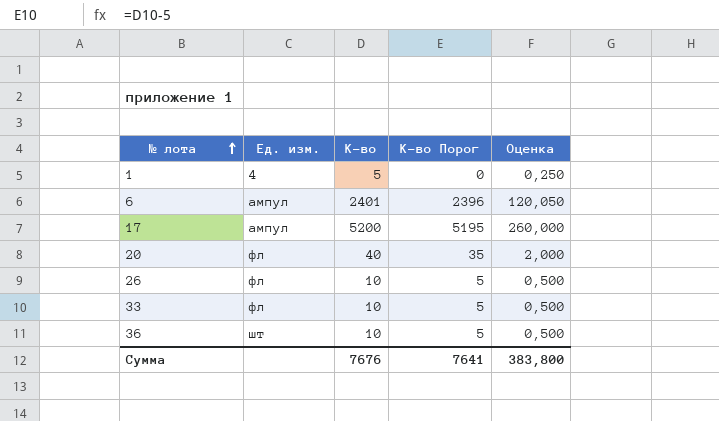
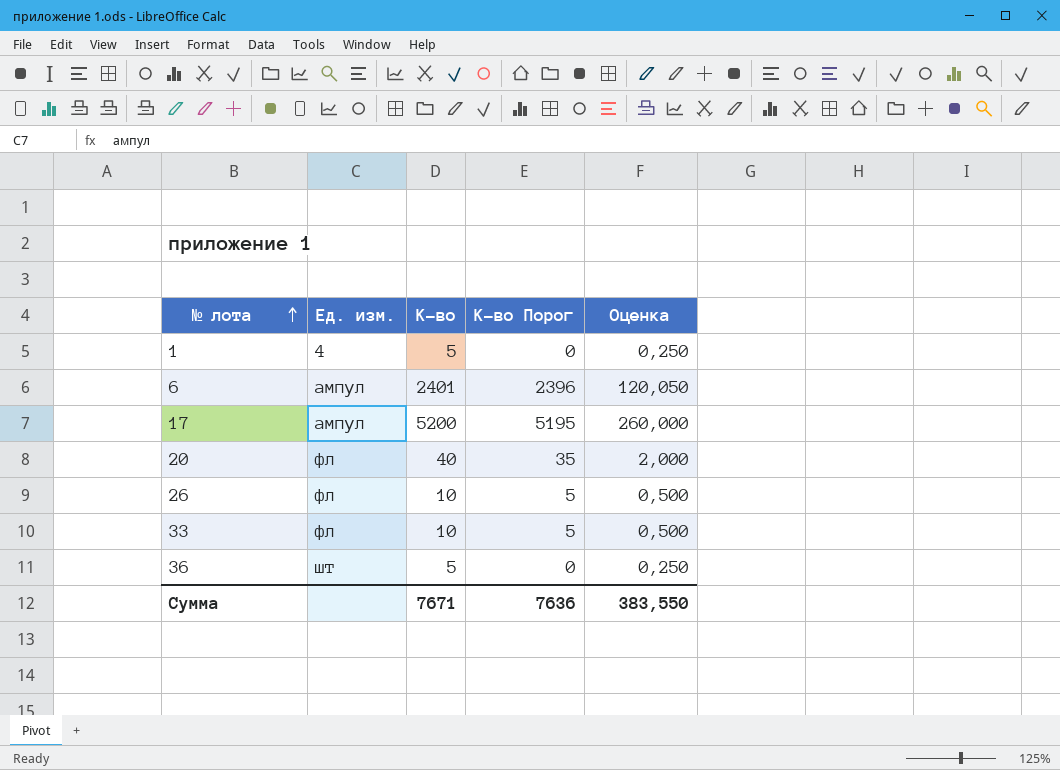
36 | К-во: 10 -> 5
36 | К-во Порог: 5 -> 0
36 | Оценка: 0,500 -> 0,250
Сумма | К-во: 7676 -> 7671
Сумма | К-во Порог: 7641 -> 7636
Сумма | Оценка: 383,800 -> 383,550

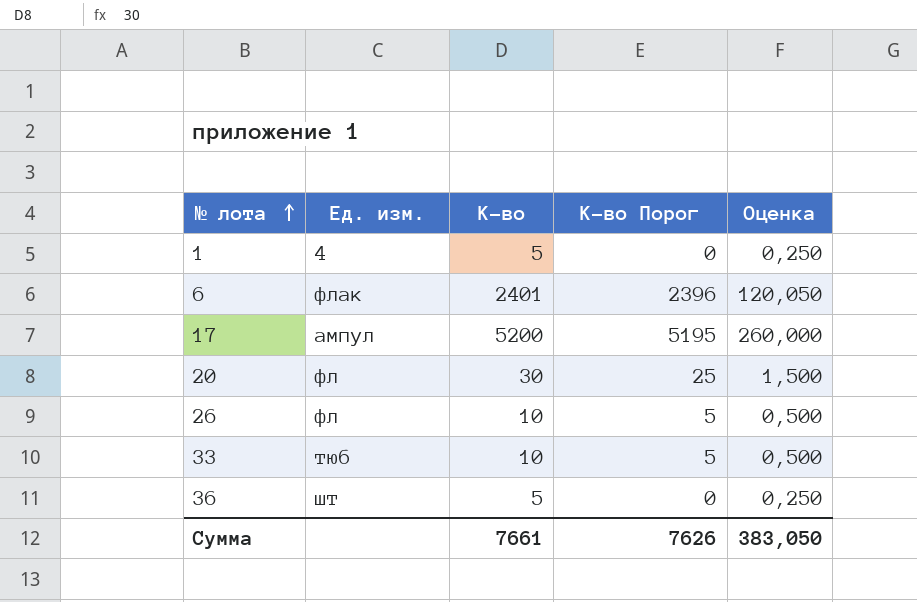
6 | Ед. изм.: ампул -> флак
20 | К-во: 40 -> 30
20 | К-во Порог: 35 -> 25
20 | Оценка: 2,000 -> 1,500
33 | Ед. изм.: фл -> тюб
Сумма | К-во: 7671 -> 7661
Сумма | К-во Порог: 7636 -> 7626
Сумма | Оценка: 383,550 -> 383,050

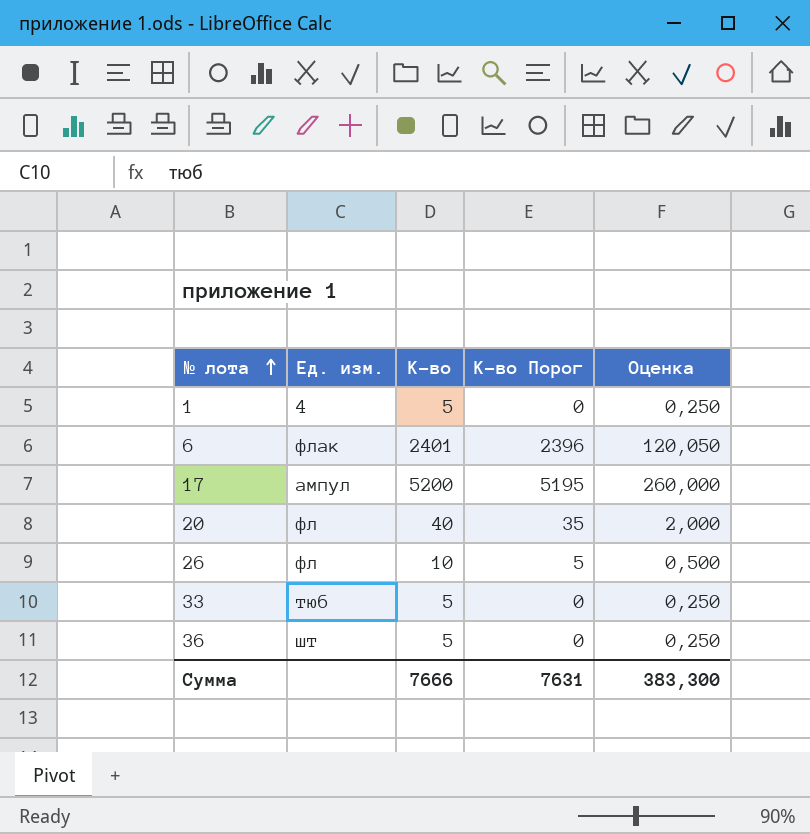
20 | К-во: 30 -> 40
20 | К-во Порог: 25 -> 35
20 | Оценка: 1,500 -> 2,000
33 | К-во: 10 -> 5
33 | К-во Порог: 5 -> 0
33 | Оценка: 0,500 -> 0,250
Сумма | К-во: 7661 -> 7666
Сумма | К-во Порог: 7626 -> 7631
Сумма | Оценка: 383,050 -> 383,300

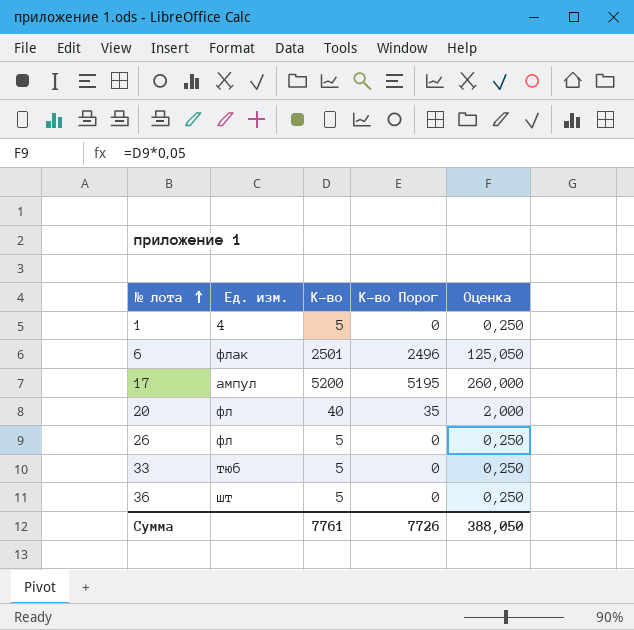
6 | К-во: 2401 -> 2501
6 | К-во Порог: 2396 -> 2496
6 | Оценка: 120,050 -> 125,050
26 | К-во: 10 -> 5
26 | К-во Порог: 5 -> 0
26 | Оценка: 0,500 -> 0,250
Сумма | К-во: 7666 -> 7761
Сумма | К-во Порог: 7631 -> 7726
Сумма | Оценка: 383,300 -> 388,050

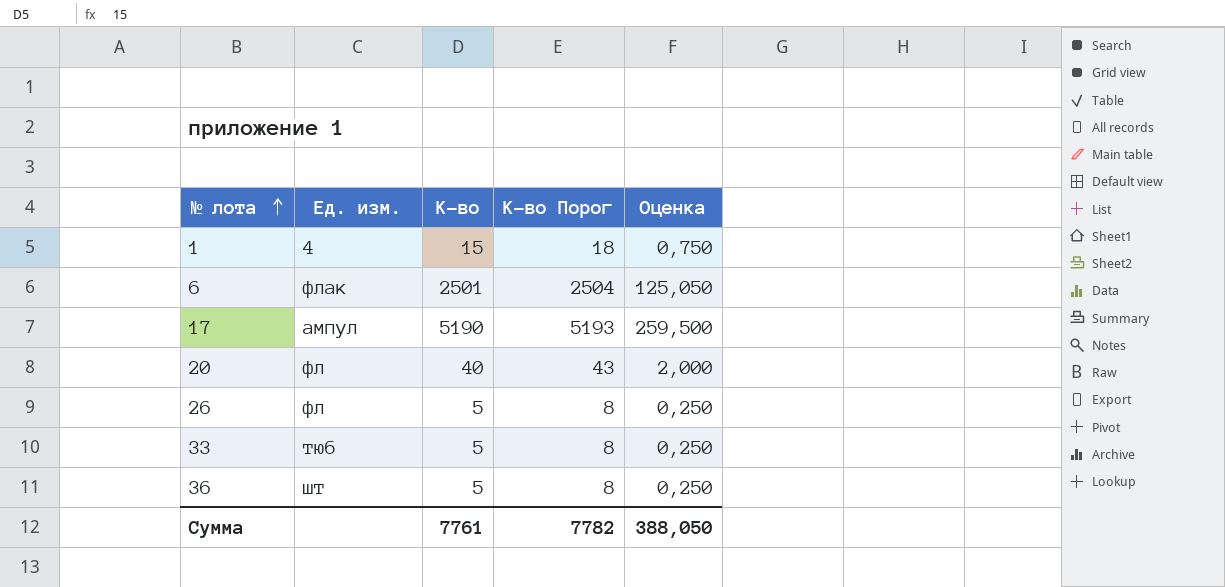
column К-во Порог | formula: [К-во] - 5 -> [К-во] + 3
1 | К-во: 5 -> 15
1 | Оценка: 0,250 -> 0,750
17 | К-во: 5200 -> 5190
17 | Оценка: 260,000 -> 259,500
Сумма | К-во Порог: 7726 -> 7782

